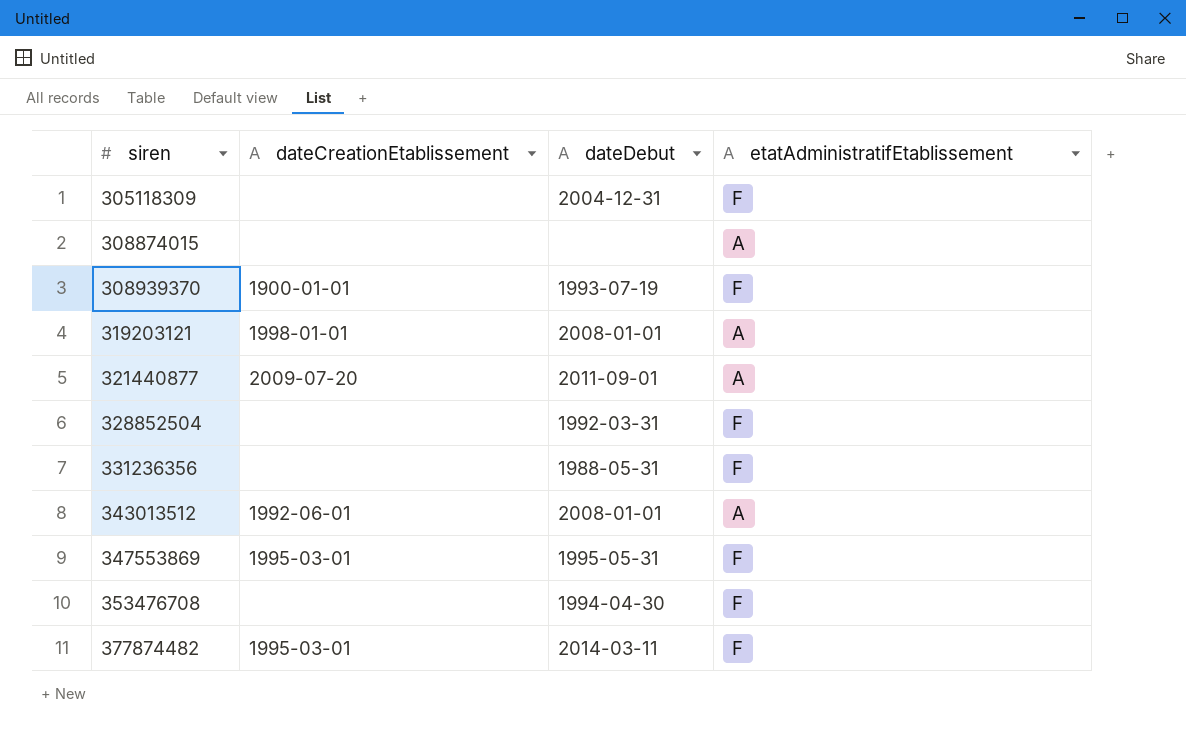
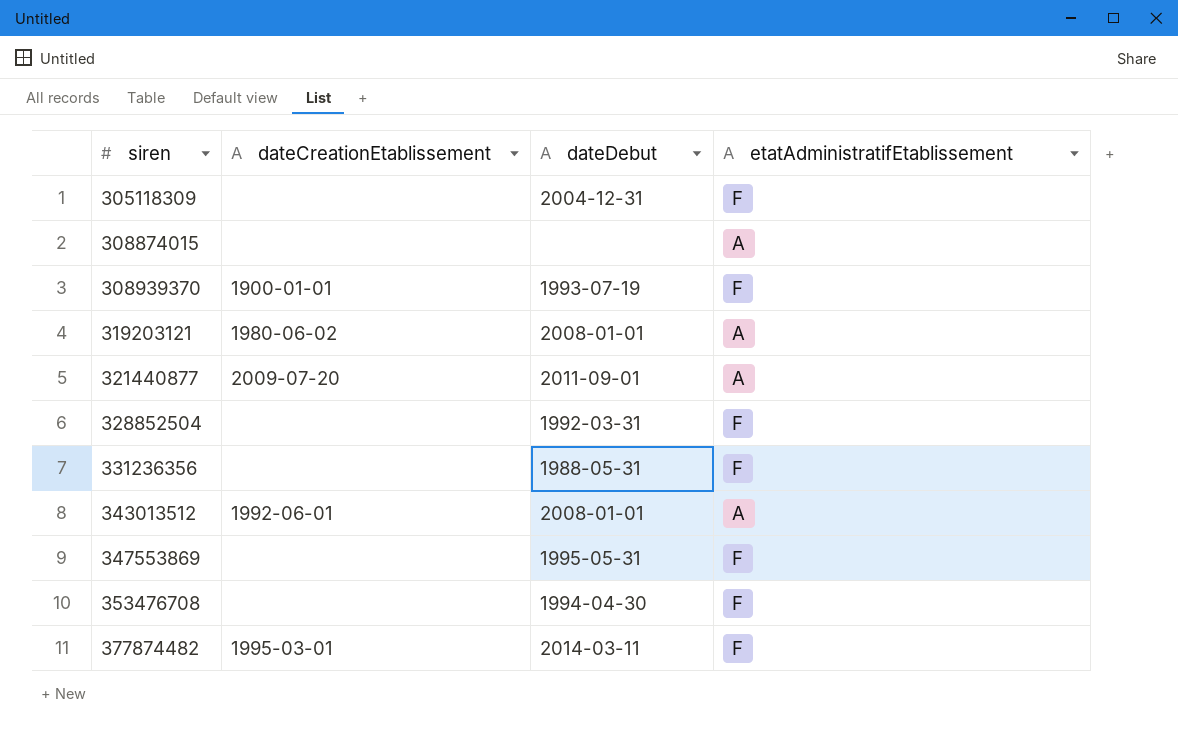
319203121 | dateCreationEtablissement: 1998-01-01 -> 1980-06-02
347553869 | dateCreationEtablissement: 1995-03-01 -> none

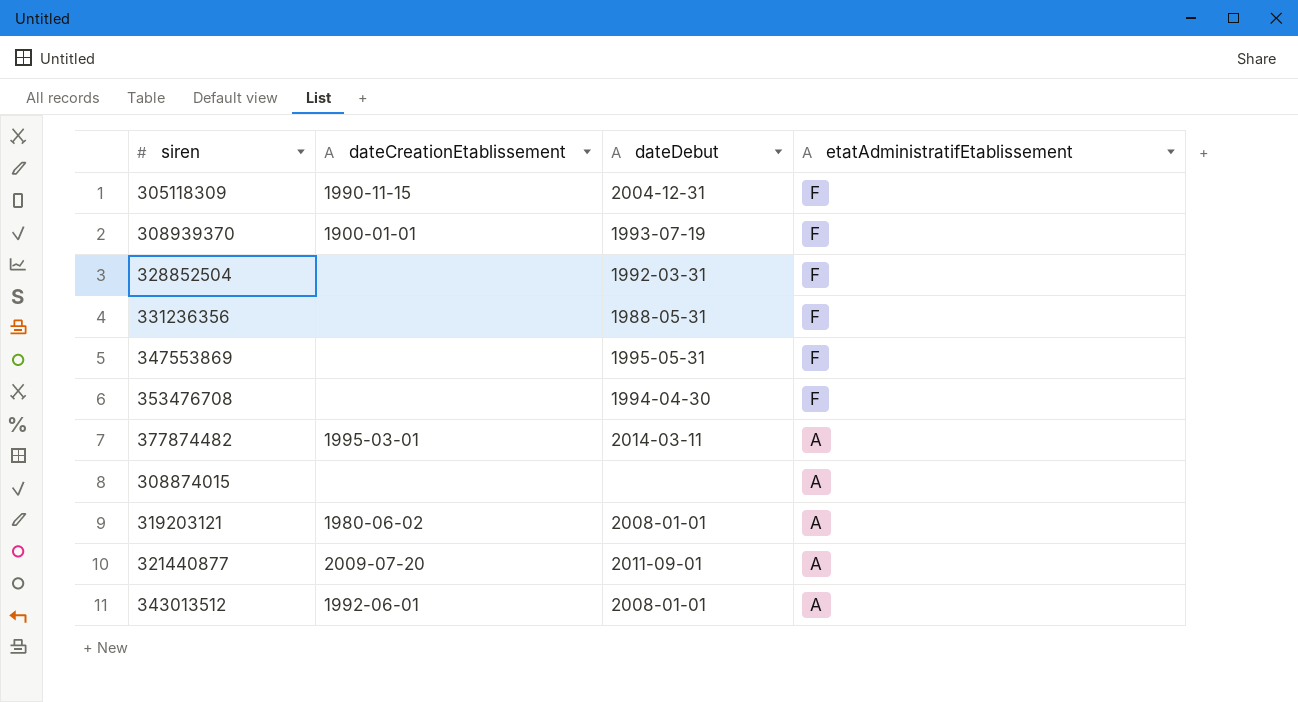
row order: siren ascending -> etatAdministratifEtablissement descending
305118309 | dateCreationEtablissement: none -> 1990-11-15
377874482 | etatAdministratifEtablissement: F -> A

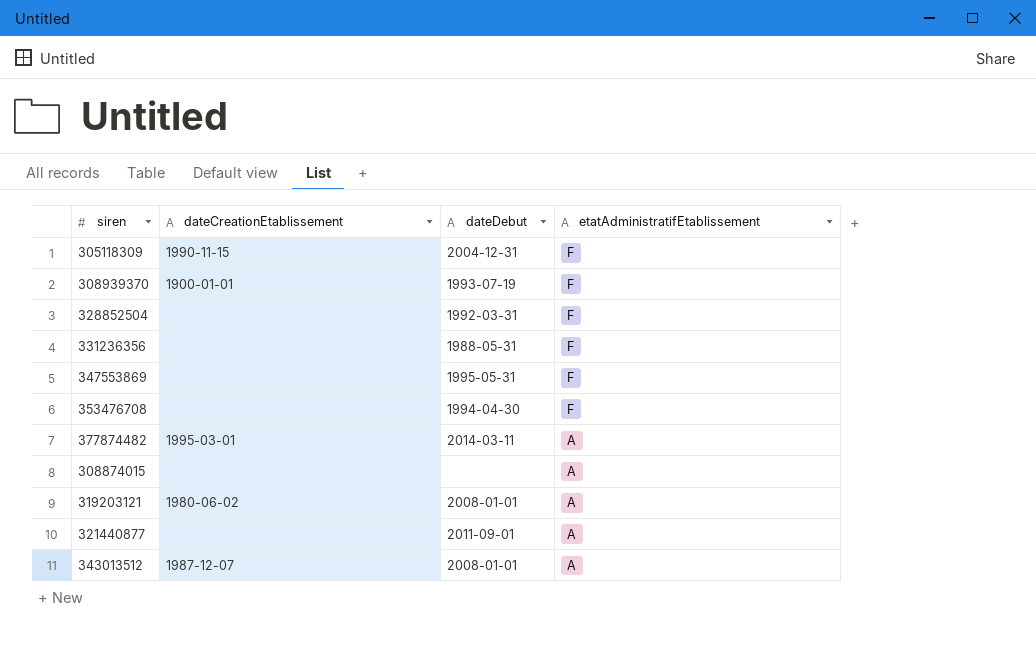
321440877 | dateCreationEtablissement: 2009-07-20 -> none
343013512 | dateCreationEtablissement: 1992-06-01 -> 1987-12-07

